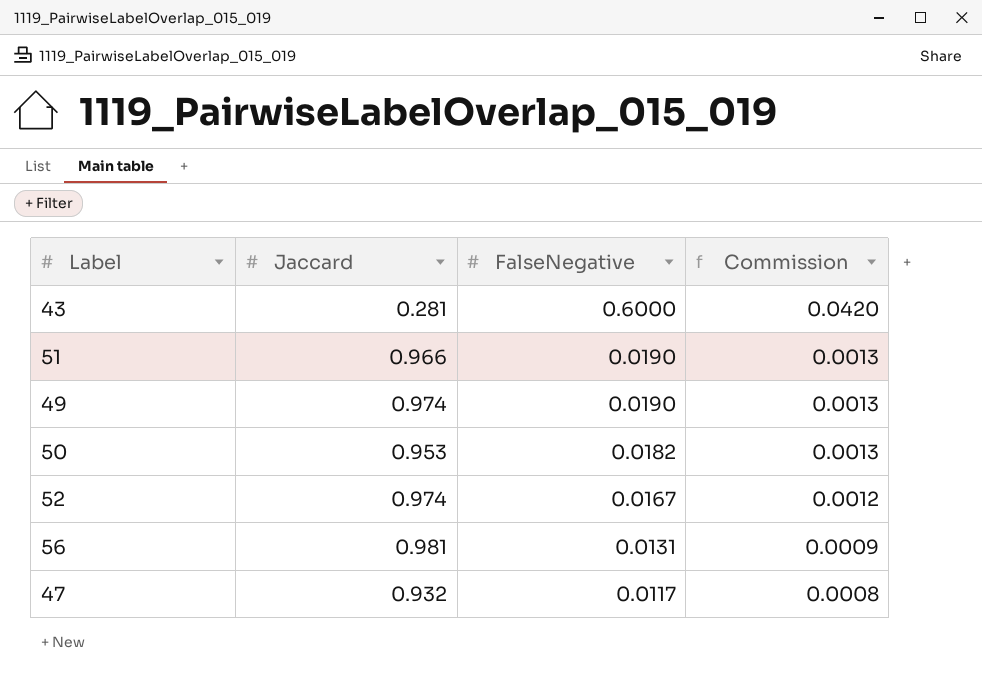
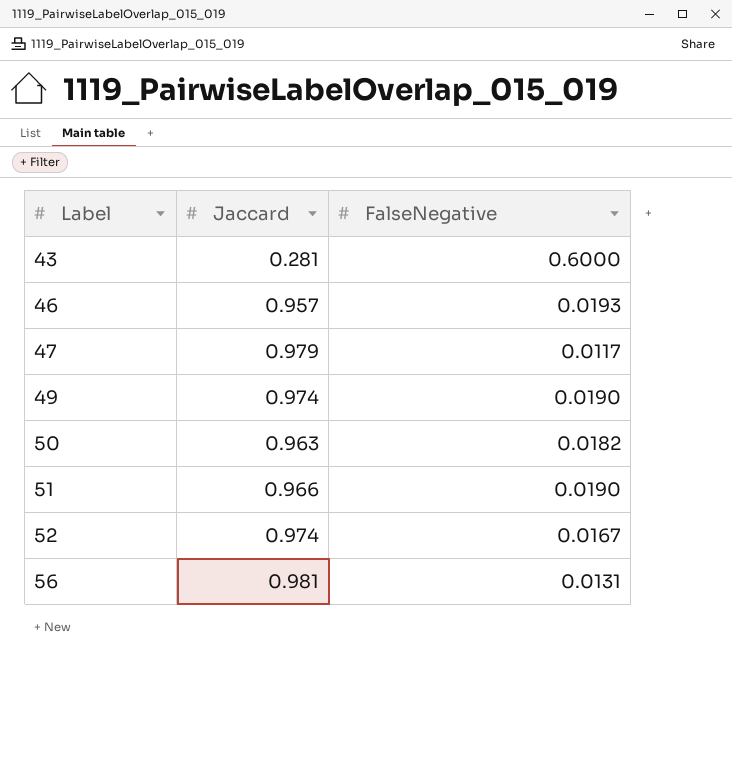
row order: FalseNegative descending -> Label ascending
column Commission | formula: [FalseNegative] * 0.07 -> none
row 46: none -> 0.957 | 0.0193
47 | Jaccard: 0.932 -> 0.979
50 | Jaccard: 0.953 -> 0.963

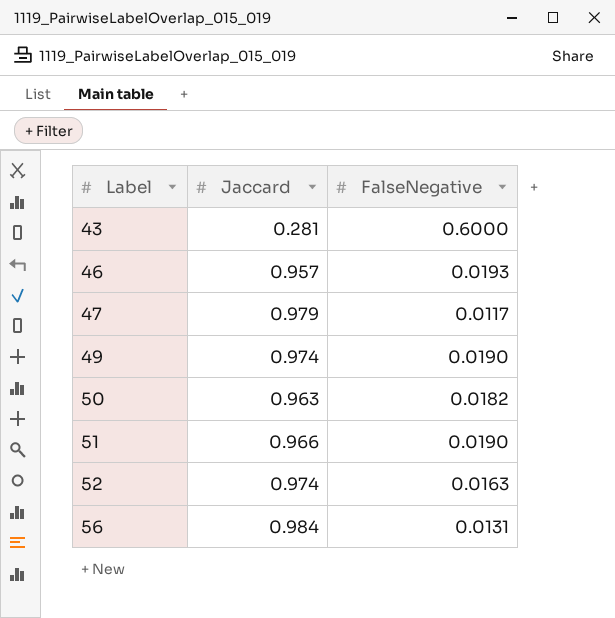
52 | FalseNegative: 0.0167 -> 0.0163
56 | Jaccard: 0.981 -> 0.984

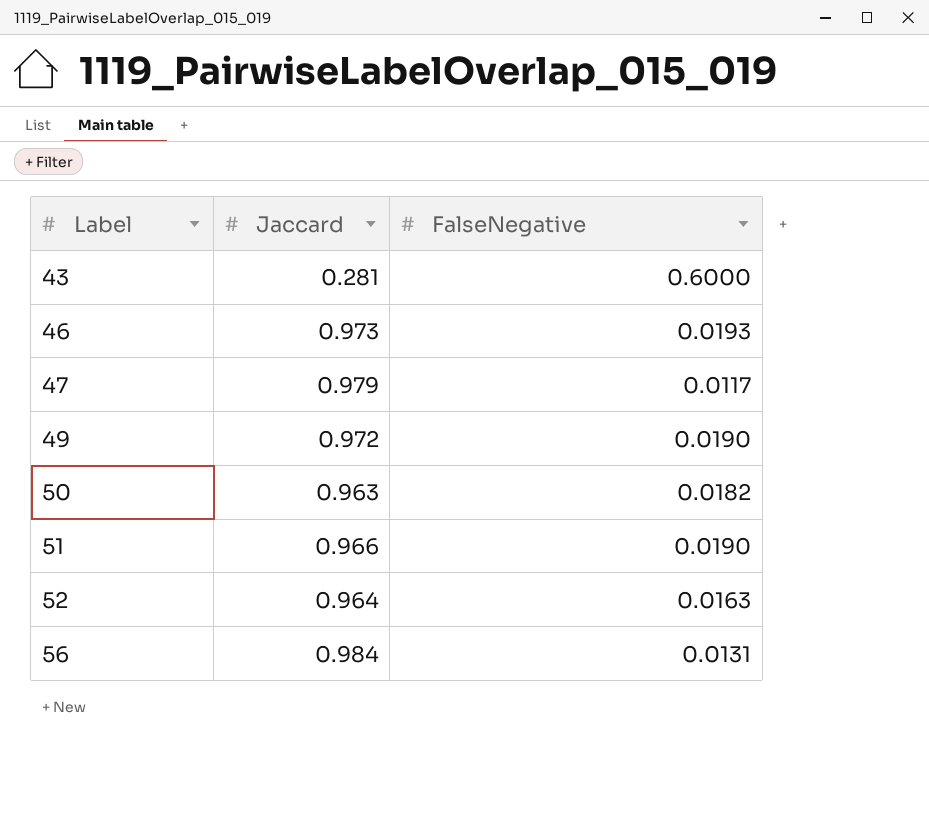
46 | Jaccard: 0.957 -> 0.973
49 | Jaccard: 0.974 -> 0.972
52 | Jaccard: 0.974 -> 0.964

